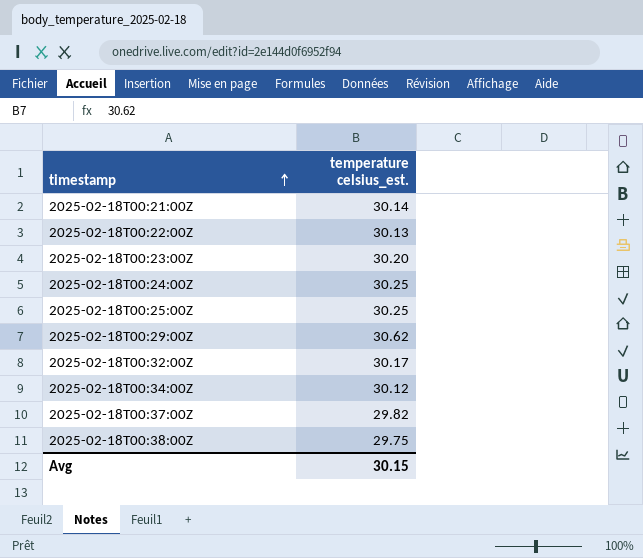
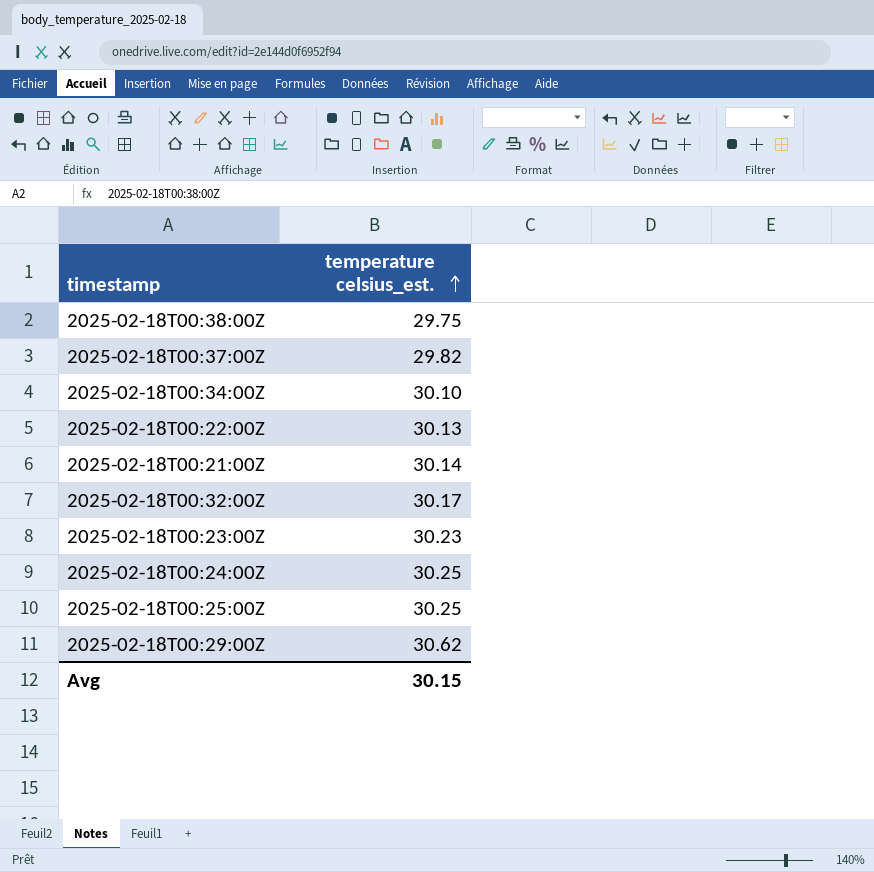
row order: timestamp ascending -> temperature celsius_est. ascending
2025-02-18T00:34:00Z | temperature celsius_est.: 30.12 -> 30.10
2025-02-18T00:23:00Z | temperature celsius_est.: 30.20 -> 30.23

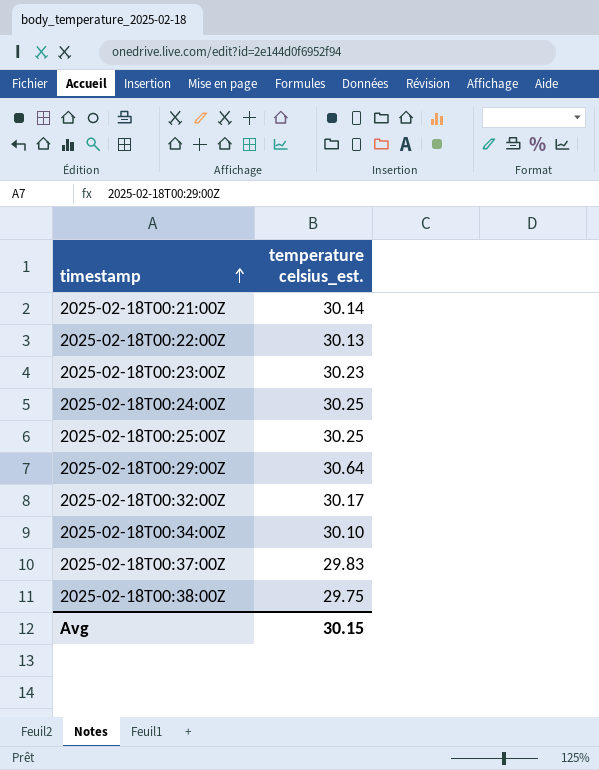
row order: temperature celsius_est. ascending -> timestamp ascending
2025-02-18T00:29:00Z | temperature celsius_est.: 30.62 -> 30.64
2025-02-18T00:37:00Z | temperature celsius_est.: 29.82 -> 29.83

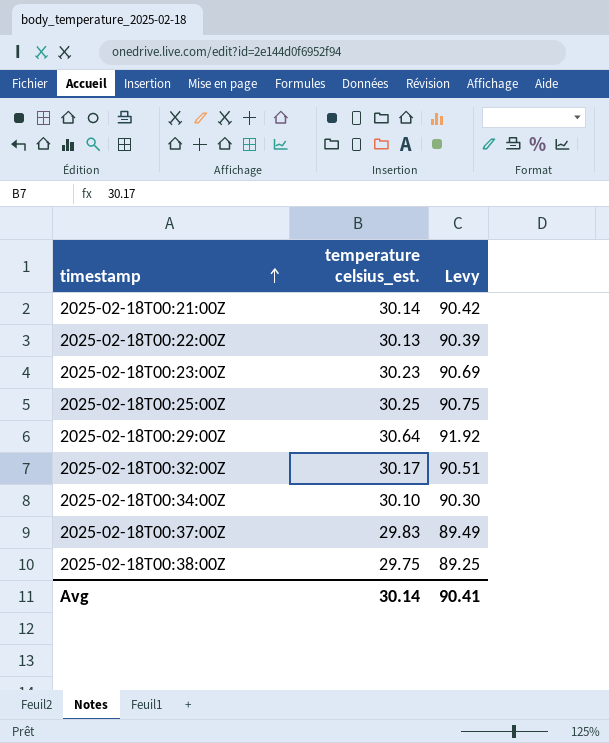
column Levy | formula: none -> [temperature celsius_est.] * 3
row 2025-02-18T00:24:00Z: 30.25 -> none
Avg | temperature celsius_est.: 30.15 -> 30.14

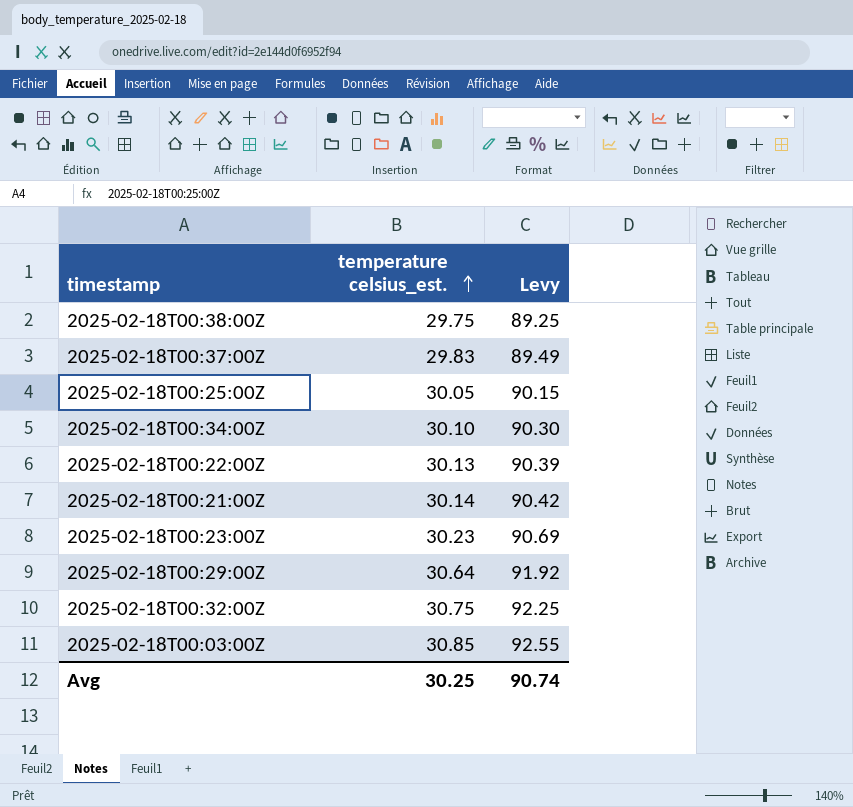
row order: timestamp ascending -> temperature celsius_est. ascending
2025-02-18T00:25:00Z | temperature celsius_est.: 30.25 -> 30.05
2025-02-18T00:25:00Z | Levy: 90.75 -> 90.15
2025-02-18T00:32:00Z | temperature celsius_est.: 30.17 -> 30.75
2025-02-18T00:32:00Z | Levy: 90.51 -> 92.25
row 2025-02-18T00:03:00Z: none -> 30.85 | 92.55
Avg | temperature celsius_est.: 30.14 -> 30.25
Avg | Levy: 90.41 -> 90.74

